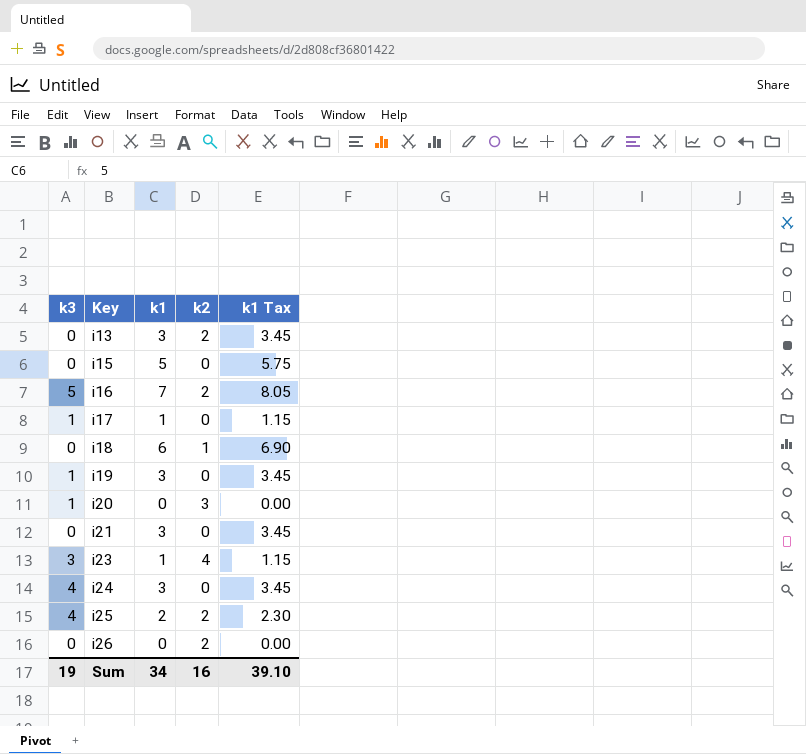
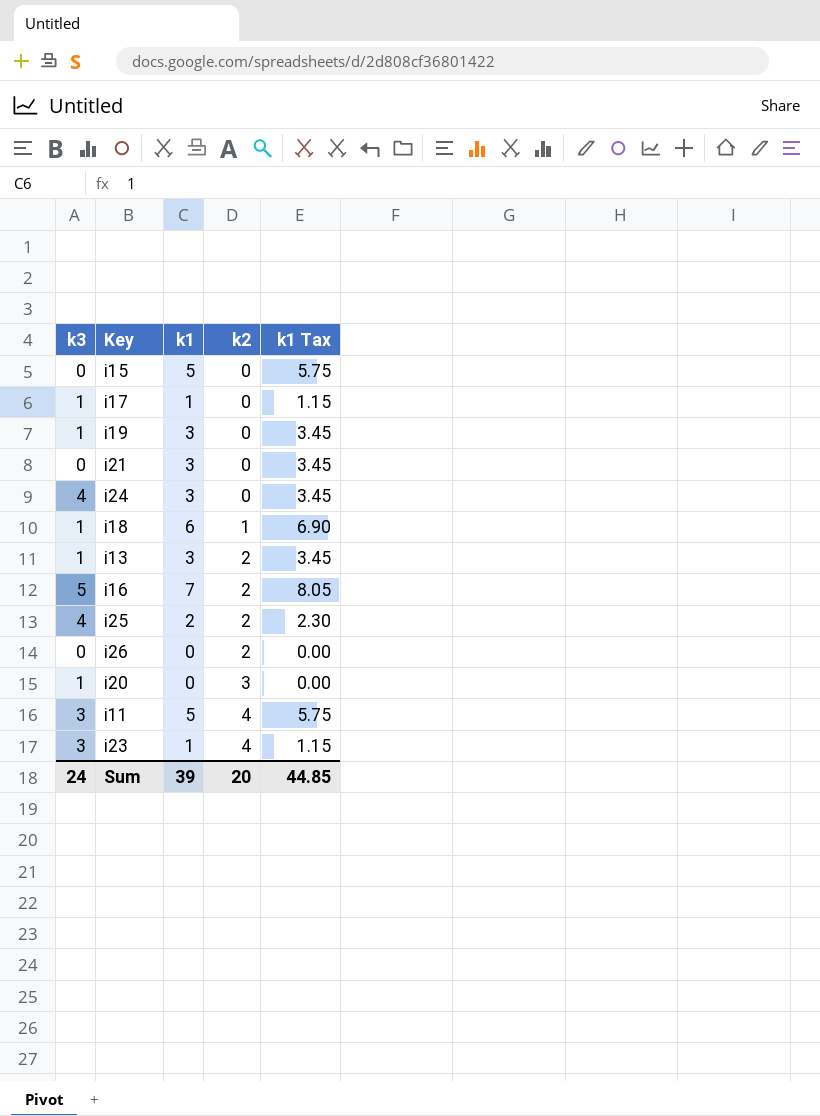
row order: Key ascending -> k2 ascending
i18 | k3: 0 -> 1
i13 | k3: 0 -> 1
row i11: none -> 3 | 5 | 4 | 5.75
Sum | k3: 19 -> 24
Sum | k1: 34 -> 39
Sum | k2: 16 -> 20
Sum | k1 Tax: 39.10 -> 44.85

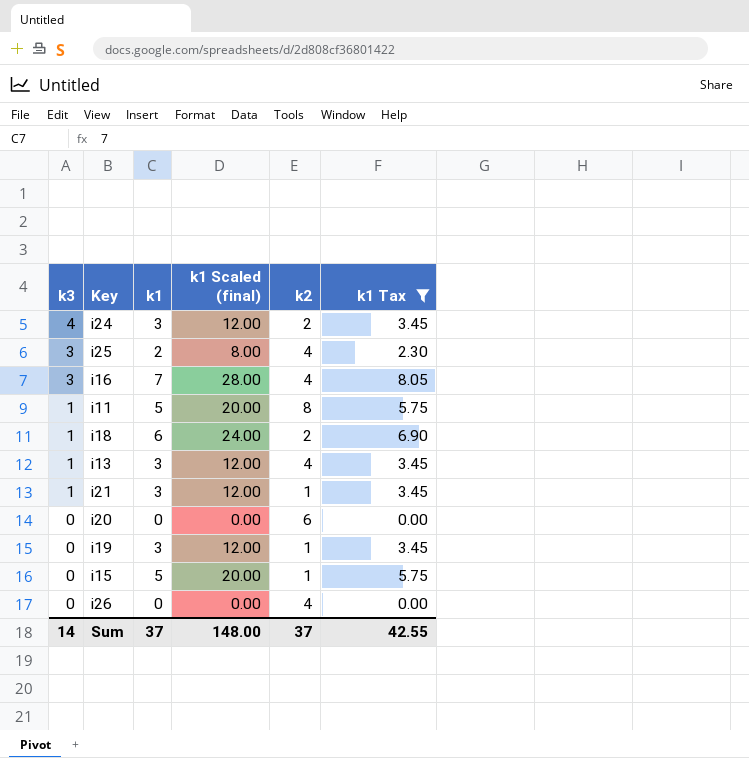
filter: none -> k1 Tax != 1.15
row order: k2 ascending -> k3 descending
column k1 Scaled (final) | formula: none -> [k1] * 4
i24 | k2: 0 -> 2
i25 | k3: 4 -> 3
i25 | k2: 2 -> 4
i16 | k3: 5 -> 3
i16 | k2: 2 -> 4
i11 | k3: 3 -> 1
i11 | k2: 4 -> 8
i18 | k2: 1 -> 2
i13 | k2: 2 -> 4
i21 | k3: 0 -> 1
i21 | k2: 0 -> 1
i20 | k3: 1 -> 0
i20 | k2: 3 -> 6
i19 | k3: 1 -> 0
i19 | k2: 0 -> 1
i15 | k2: 0 -> 1
i26 | k2: 2 -> 4
Sum | k3: 24 -> 14
Sum | k1: 39 -> 37
Sum | k2: 20 -> 37
Sum | k1 Tax: 44.85 -> 42.55

